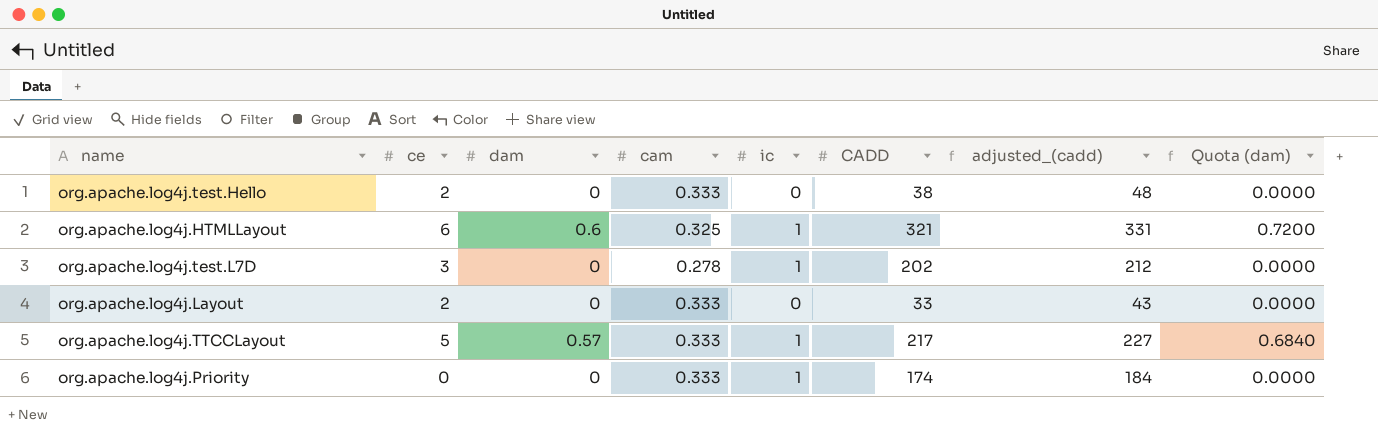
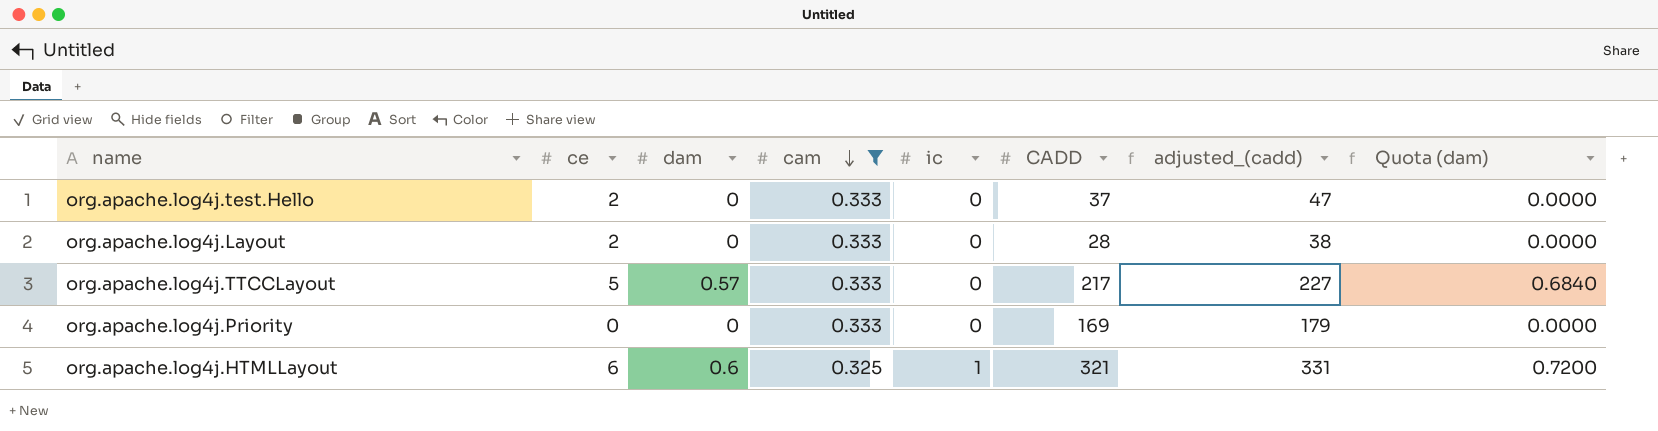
filter: none -> cam != 0.278
row order: none -> cam descending
org.apache.log4j.test.Hello | CADD: 38 -> 37
org.apache.log4j.test.Hello | adjusted_(cadd): 48 -> 47
org.apache.log4j.Layout | CADD: 33 -> 28
org.apache.log4j.Layout | adjusted_(cadd): 43 -> 38
org.apache.log4j.TTCCLayout | ic: 1 -> 0
org.apache.log4j.Priority | ic: 1 -> 0
org.apache.log4j.Priority | CADD: 174 -> 169
org.apache.log4j.Priority | adjusted_(cadd): 184 -> 179

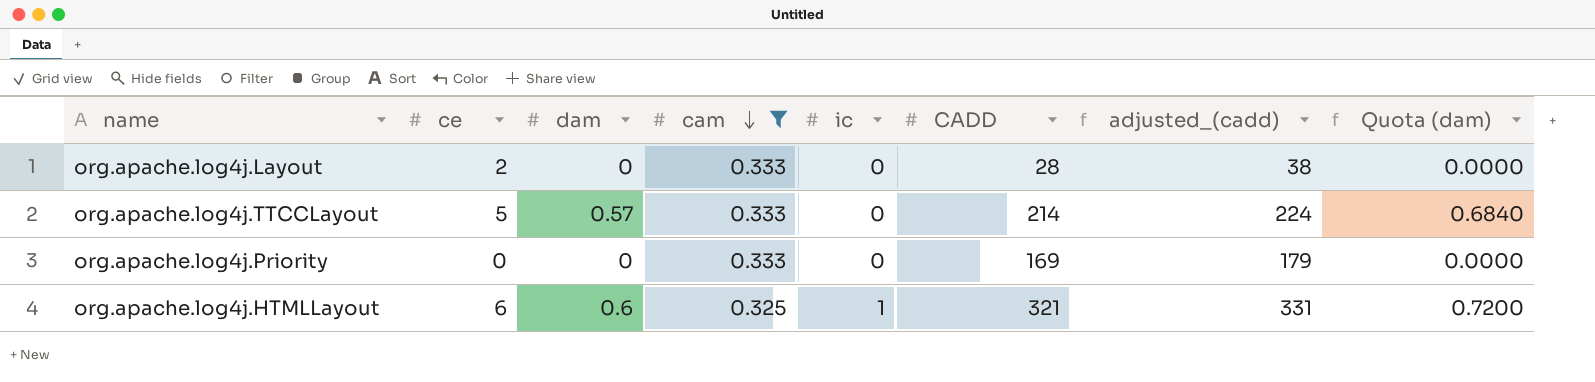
row org.apache.log4j.test.Hello: 2 | 0 | 0.333 | 0 | 37 | 47 | 0.0000 -> none
org.apache.log4j.TTCCLayout | CADD: 217 -> 214
org.apache.log4j.TTCCLayout | adjusted_(cadd): 227 -> 224

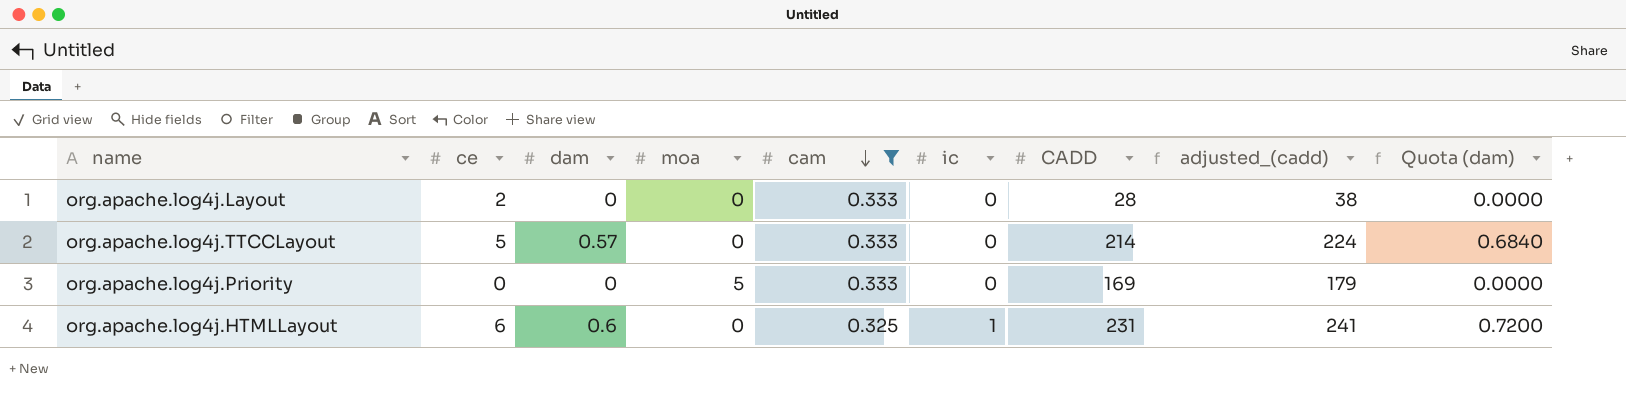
column moa | position: none -> 4
org.apache.log4j.HTMLLayout | CADD: 321 -> 231
org.apache.log4j.HTMLLayout | adjusted_(cadd): 331 -> 241

